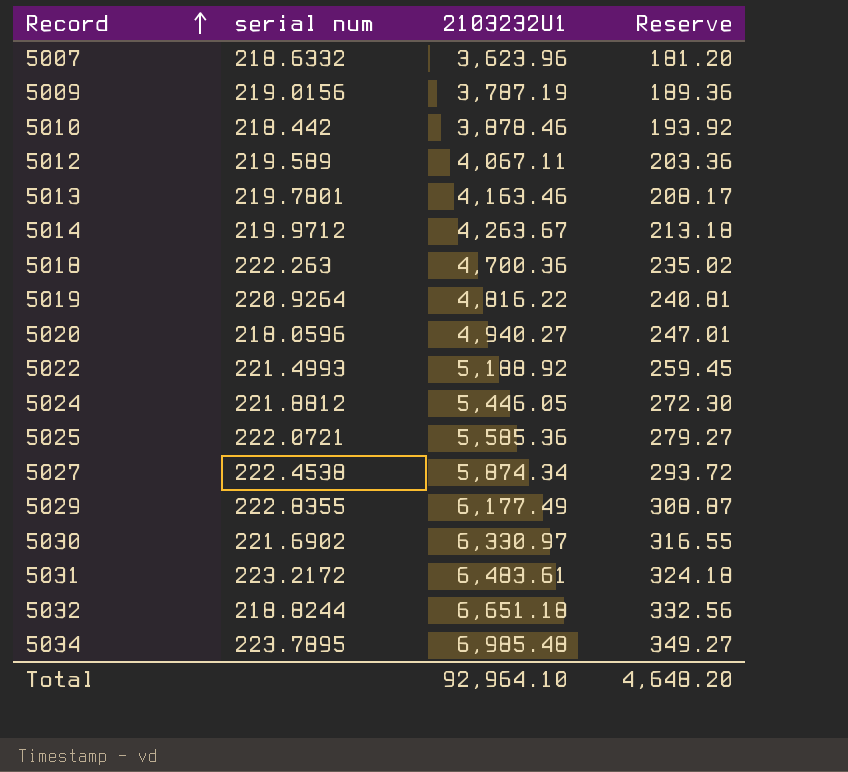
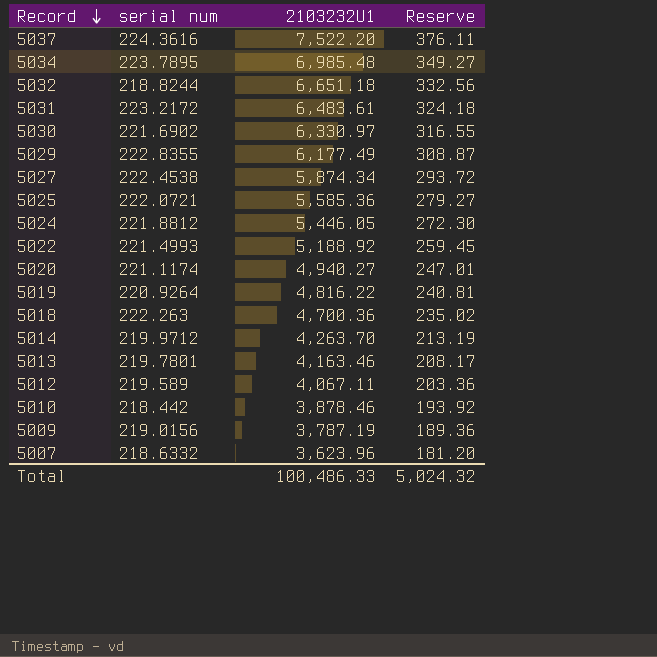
row order: Record ascending -> Record descending
row 5037: none -> 224.3616 | 7,522.20 | 376.11
5020 | serial num: 218.0596 -> 221.1174
5014 | 2103232U1: 4,263.67 -> 4,263.70
5014 | Reserve: 213.18 -> 213.19
Total | 2103232U1: 92,964.10 -> 100,486.33
Total | Reserve: 4,648.20 -> 5,024.32

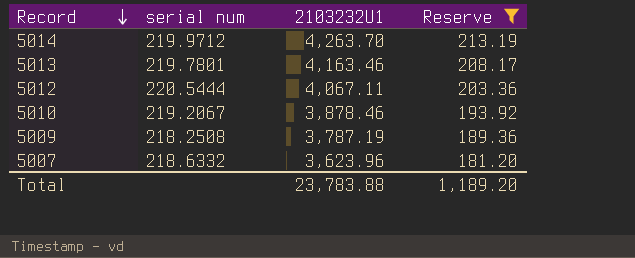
filter: none -> Reserve <= 213.19
5012 | serial num: 219.589 -> 220.5444
5010 | serial num: 218.442 -> 219.2067
5009 | serial num: 219.0156 -> 218.2508
Total | 2103232U1: 100,486.33 -> 23,783.88
Total | Reserve: 5,024.32 -> 1,189.20

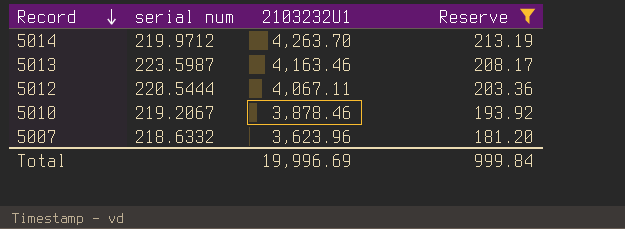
row 5009: 218.2508 | 3,787.19 | 189.36 -> none
5013 | serial num: 219.7801 -> 223.5987
Total | 2103232U1: 23,783.88 -> 19,996.69
Total | Reserve: 1,189.20 -> 999.84

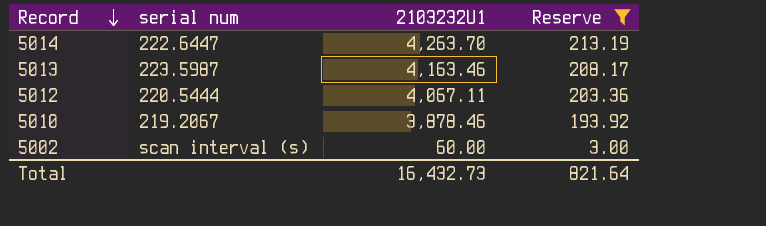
row 5007: 218.6332 | 3,623.96 | 181.20 -> none
5014 | serial num: 219.9712 -> 222.6447
row 5002: none -> scan interval (s) | 60.00 | 3.00
Total | 2103232U1: 19,996.69 -> 16,432.73
Total | Reserve: 999.84 -> 821.64

